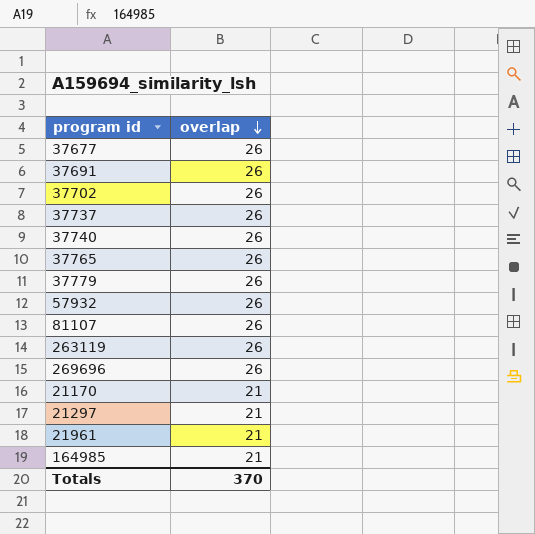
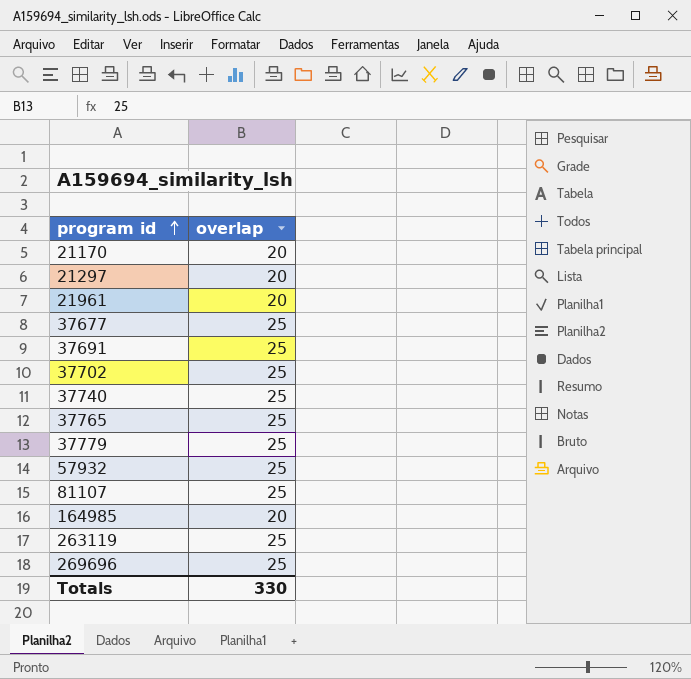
row order: overlap descending -> program id ascending
row 37737: 26 -> none
21170 | overlap: 21 -> 20
21297 | overlap: 21 -> 20
21961 | overlap: 21 -> 20
37677 | overlap: 26 -> 25
37691 | overlap: 26 -> 25
37702 | overlap: 26 -> 25
37740 | overlap: 26 -> 25
37765 | overlap: 26 -> 25
37779 | overlap: 26 -> 25
57932 | overlap: 26 -> 25
81107 | overlap: 26 -> 25
164985 | overlap: 21 -> 20
263119 | overlap: 26 -> 25
269696 | overlap: 26 -> 25
Totals | overlap: 370 -> 330

